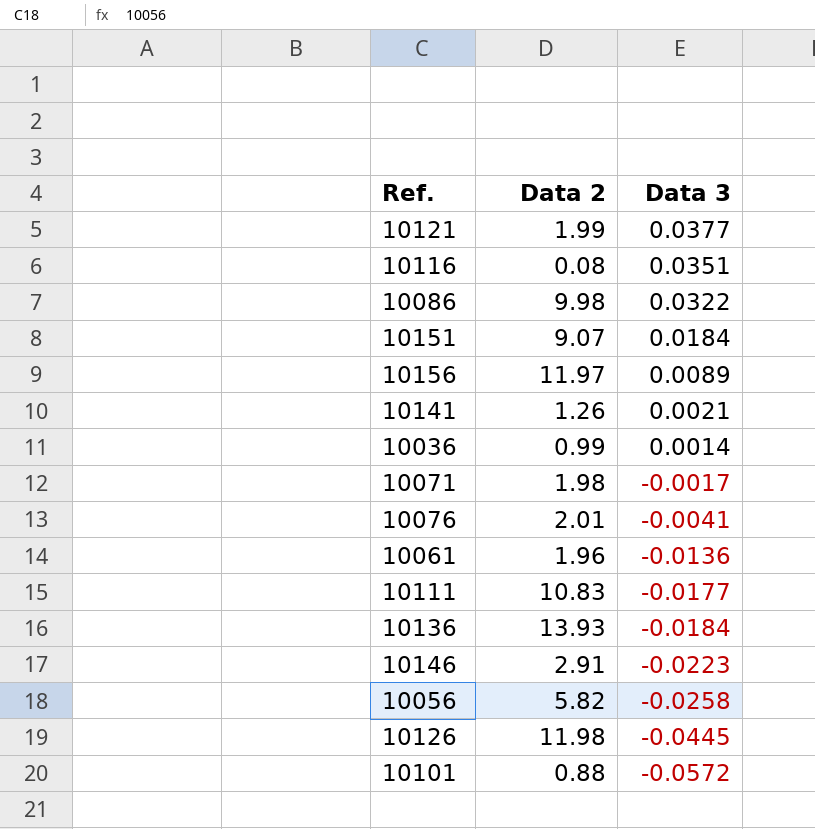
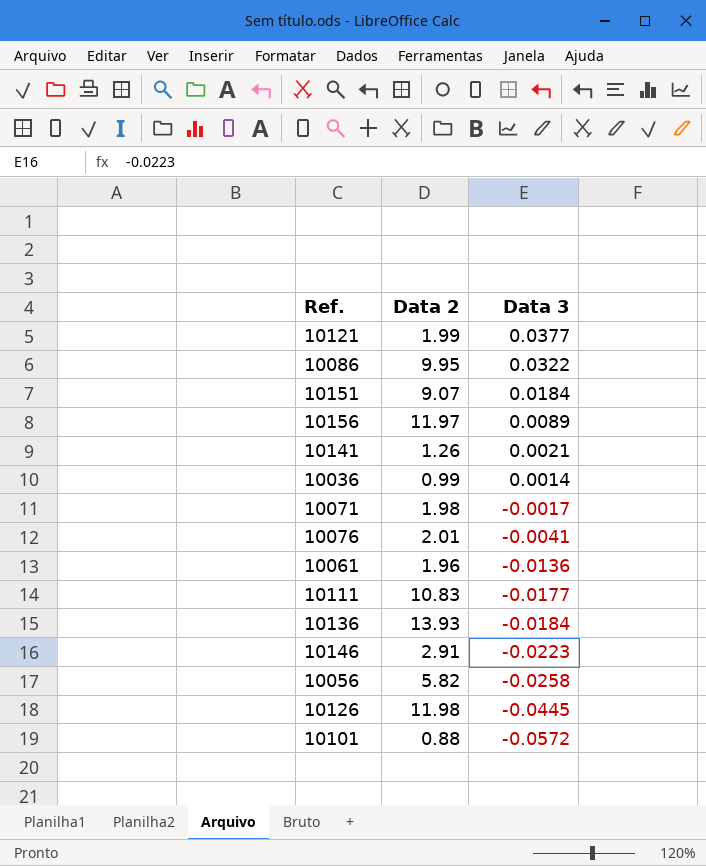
row 10116: 0.08 | 0.0351 -> none
10086 | Data 2: 9.98 -> 9.95

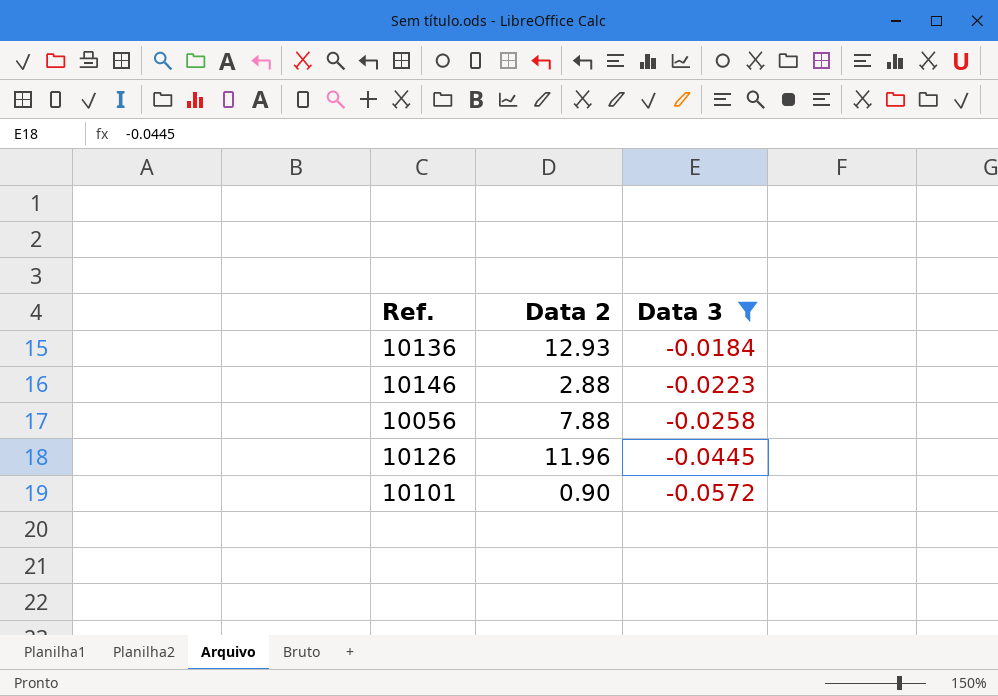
filter: none -> Data 3 <= -0.0184
10136 | Data 2: 13.93 -> 12.93
10146 | Data 2: 2.91 -> 2.88
10056 | Data 2: 5.82 -> 7.88
10126 | Data 2: 11.98 -> 11.96
10101 | Data 2: 0.88 -> 0.90

